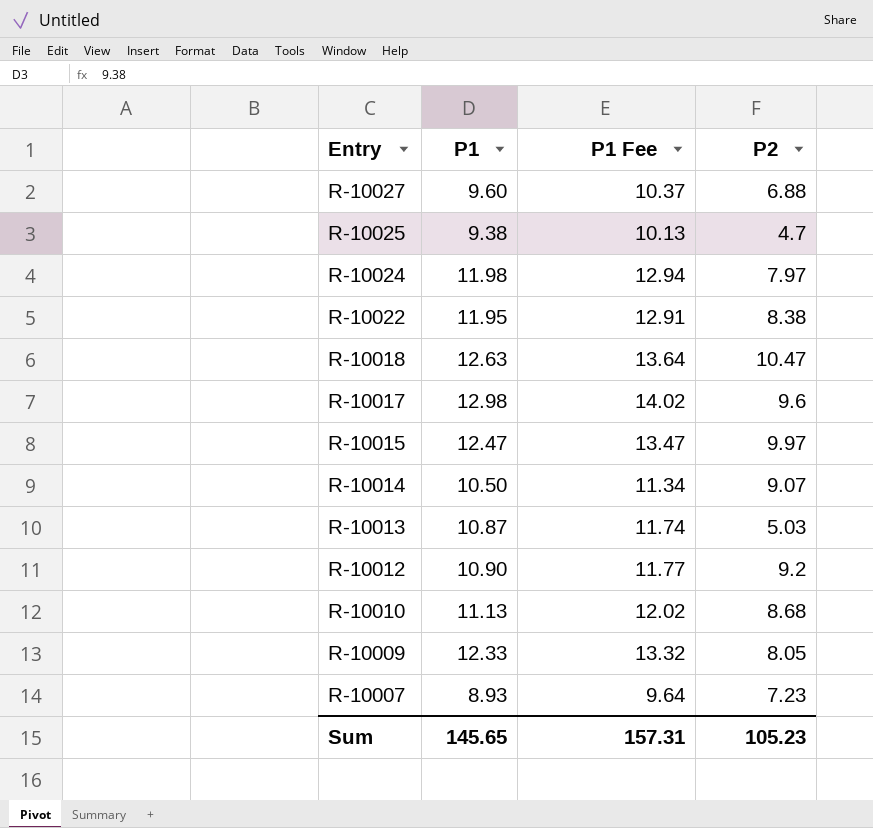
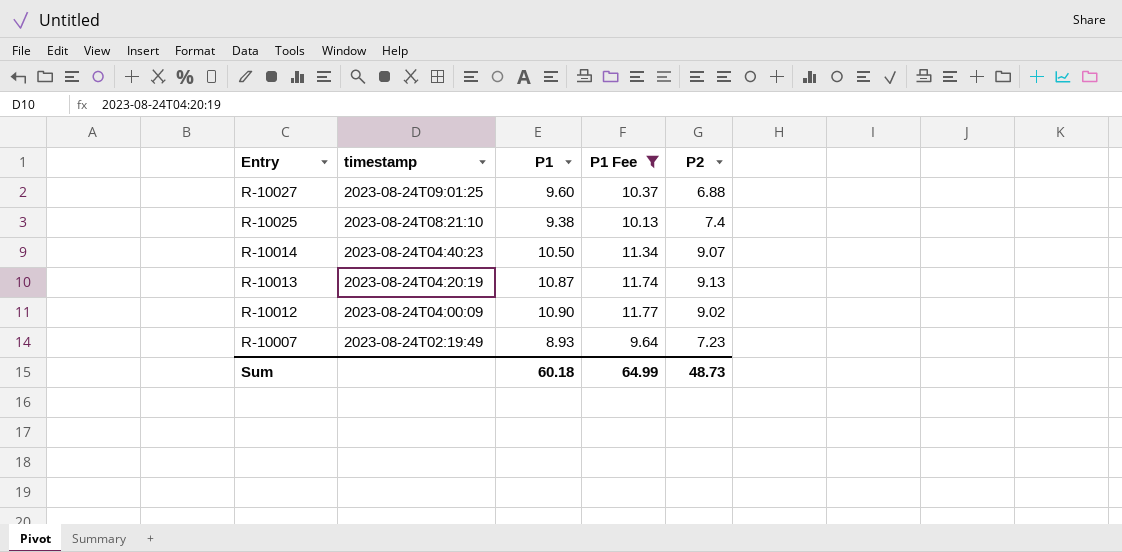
filter: none -> P1 Fee <= 11.77
column timestamp | position: none -> 2
R-10025 | P2: 4.7 -> 7.4
R-10013 | P2: 5.03 -> 9.13
R-10012 | P2: 9.2 -> 9.02
Sum | P1: 145.65 -> 60.18
Sum | P1 Fee: 157.31 -> 64.99
Sum | P2: 105.23 -> 48.73

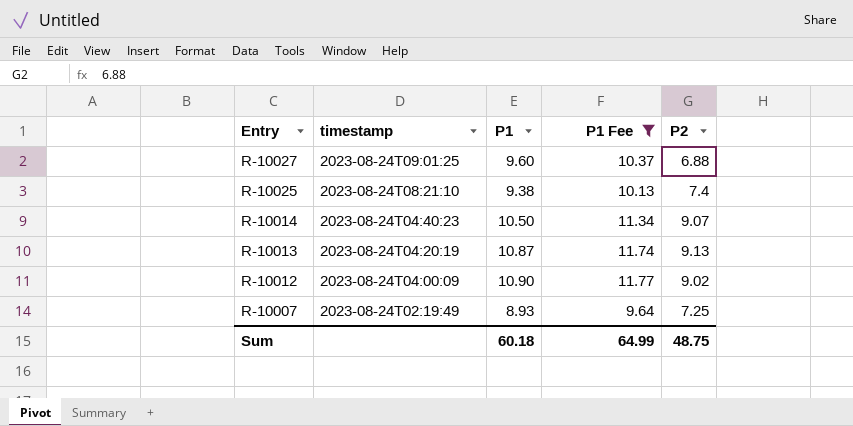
R-10007 | P2: 7.23 -> 7.25
Sum | P2: 48.73 -> 48.75

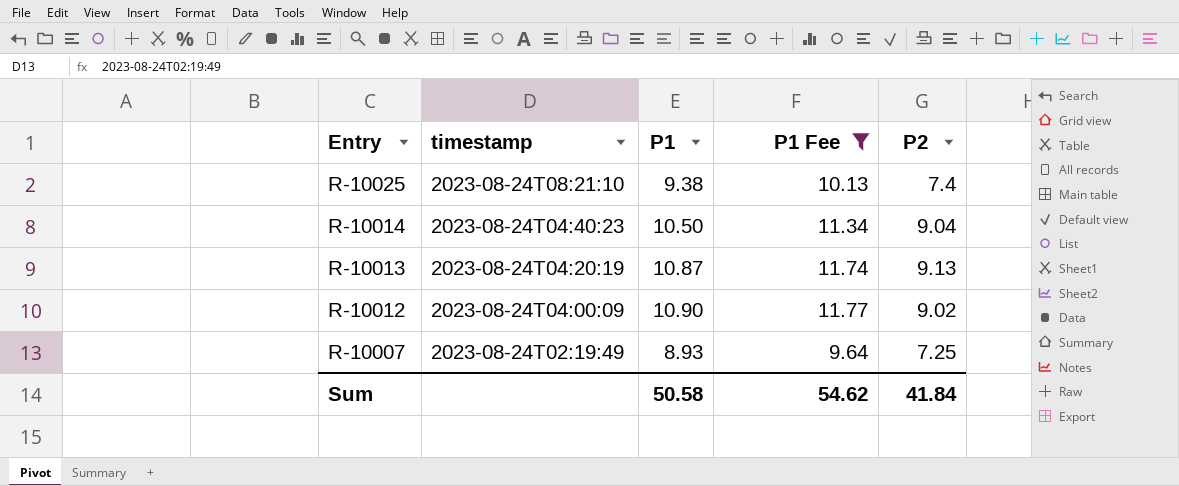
row R-10027: 2023-08-24T09:01:25 | 9.60 | 10.37 | 6.88 -> none
R-10014 | P2: 9.07 -> 9.04
Sum | P1: 60.18 -> 50.58
Sum | P1 Fee: 64.99 -> 54.62
Sum | P2: 48.75 -> 41.84

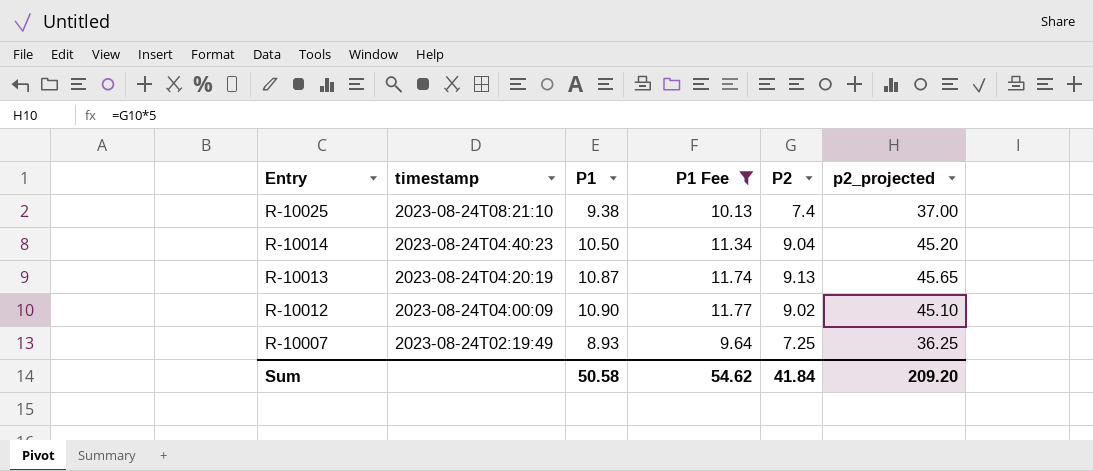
column p2_projected | formula: none -> [P2] * 5

